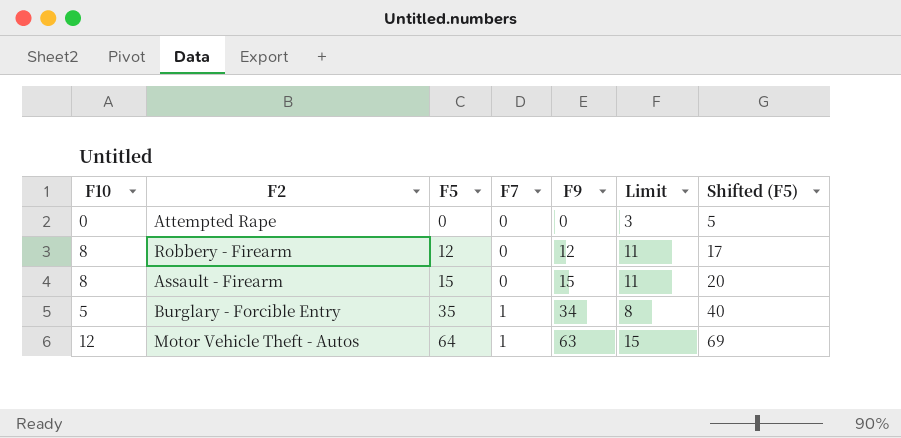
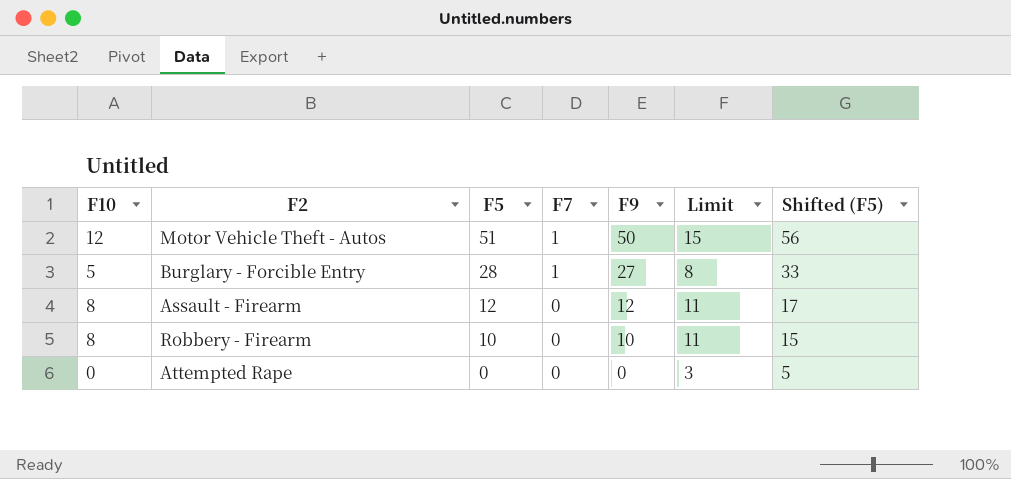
row order: F5 ascending -> F5 descending
Motor Vehicle Theft - Autos | F5: 64 -> 51
Motor Vehicle Theft - Autos | F9: 63 -> 50
Motor Vehicle Theft - Autos | Shifted (F5): 69 -> 56
Burglary - Forcible Entry | F5: 35 -> 28
Burglary - Forcible Entry | F9: 34 -> 27
Burglary - Forcible Entry | Shifted (F5): 40 -> 33
Assault - Firearm | F5: 15 -> 12
Assault - Firearm | F9: 15 -> 12
Assault - Firearm | Shifted (F5): 20 -> 17
Robbery - Firearm | F5: 12 -> 10
Robbery - Firearm | F9: 12 -> 10
Robbery - Firearm | Shifted (F5): 17 -> 15

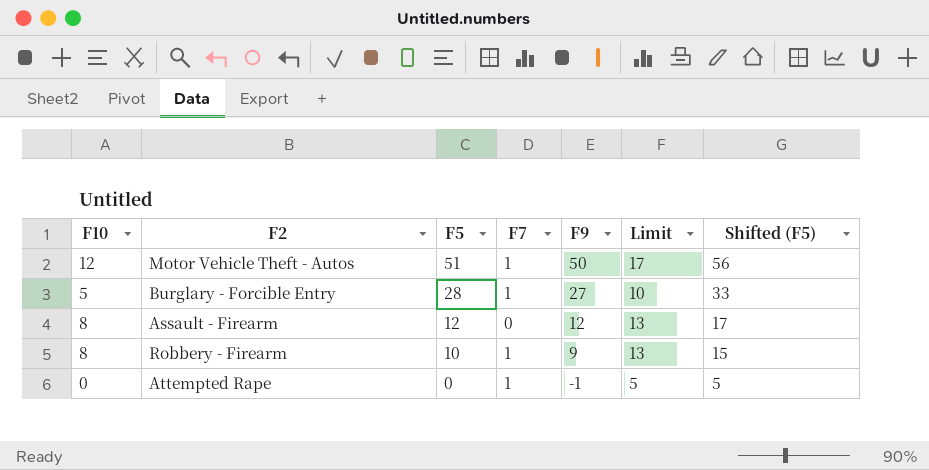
column Limit | formula: [F10] + 3 -> [F10] + 5
Robbery - Firearm | F7: 0 -> 1
Robbery - Firearm | F9: 10 -> 9
Attempted Rape | F7: 0 -> 1
Attempted Rape | F9: 0 -> -1

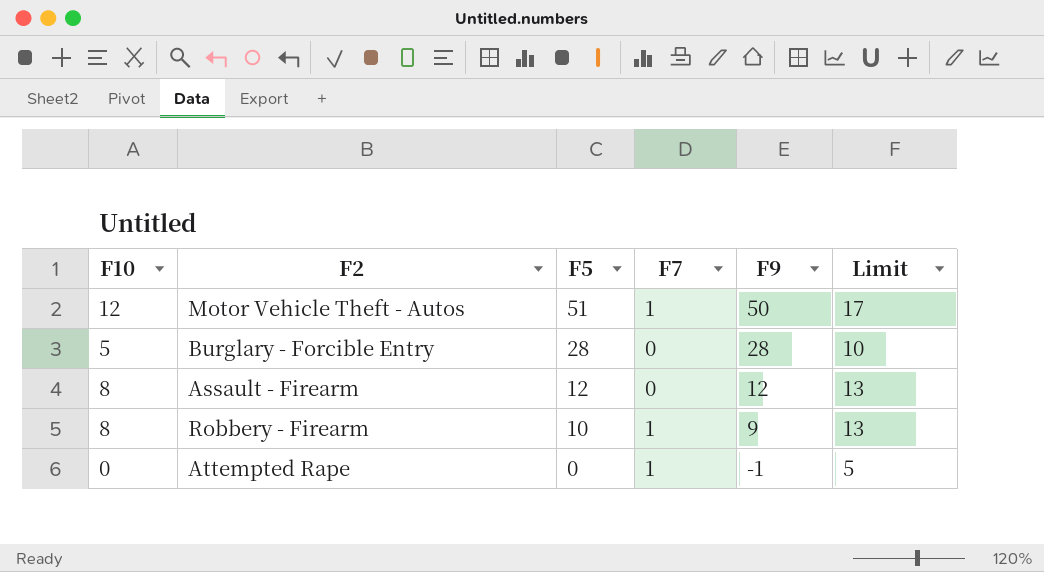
column Shifted (F5) | formula: [F5] + 5 -> none
Burglary - Forcible Entry | F7: 1 -> 0
Burglary - Forcible Entry | F9: 27 -> 28

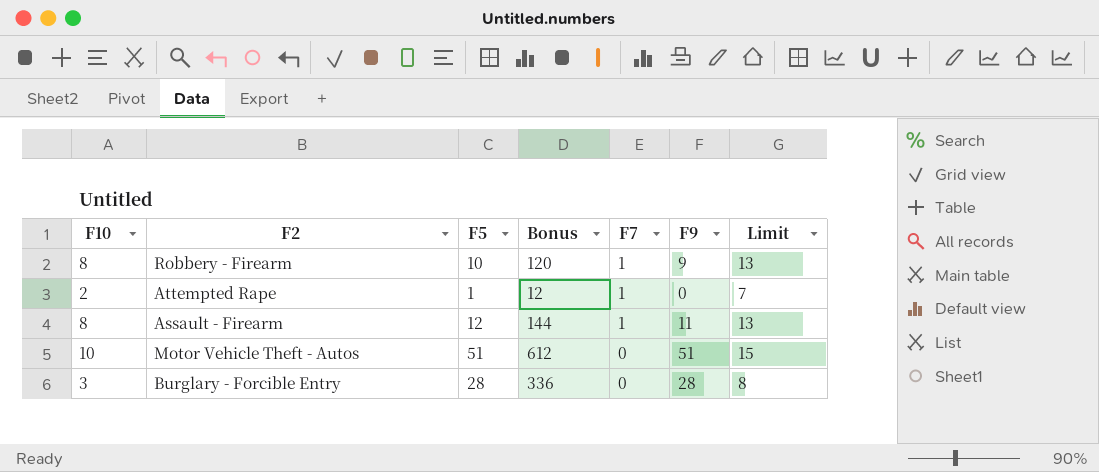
row order: F5 descending -> F7 descending
column Bonus | formula: none -> [F5] * 12
Attempted Rape | F10: 0 -> 2
Attempted Rape | F5: 0 -> 1
Attempted Rape | F9: -1 -> 0
Attempted Rape | Limit: 5 -> 7
Assault - Firearm | F7: 0 -> 1
Assault - Firearm | F9: 12 -> 11
Motor Vehicle Theft - Autos | F10: 12 -> 10
Motor Vehicle Theft - Autos | F7: 1 -> 0
Motor Vehicle Theft - Autos | F9: 50 -> 51
Motor Vehicle Theft - Autos | Limit: 17 -> 15
Burglary - Forcible Entry | F10: 5 -> 3
Burglary - Forcible Entry | Limit: 10 -> 8

